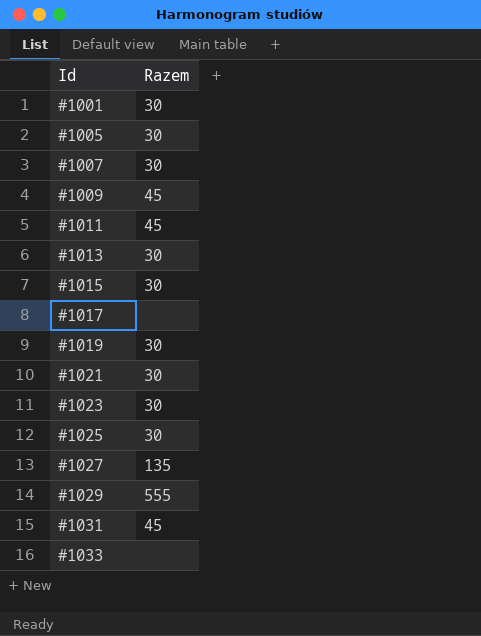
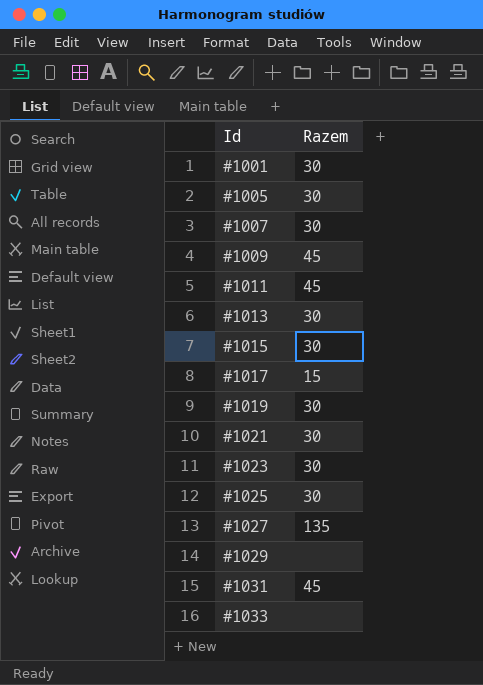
#1017 | Razem: none -> 15
#1029 | Razem: 555 -> none

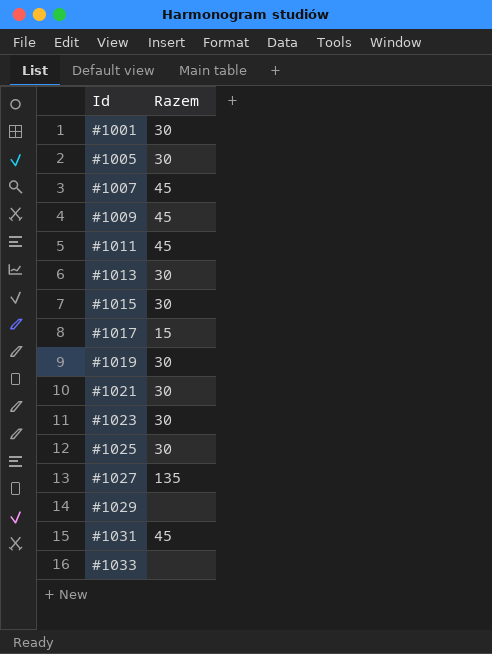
#1007 | Razem: 30 -> 45

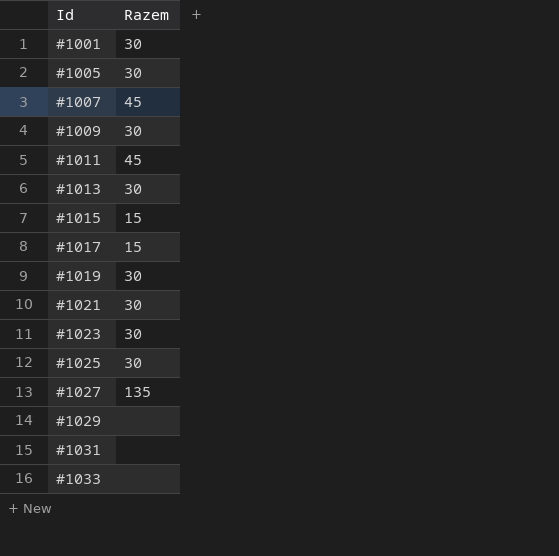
#1009 | Razem: 45 -> 30
#1015 | Razem: 30 -> 15
#1031 | Razem: 45 -> none

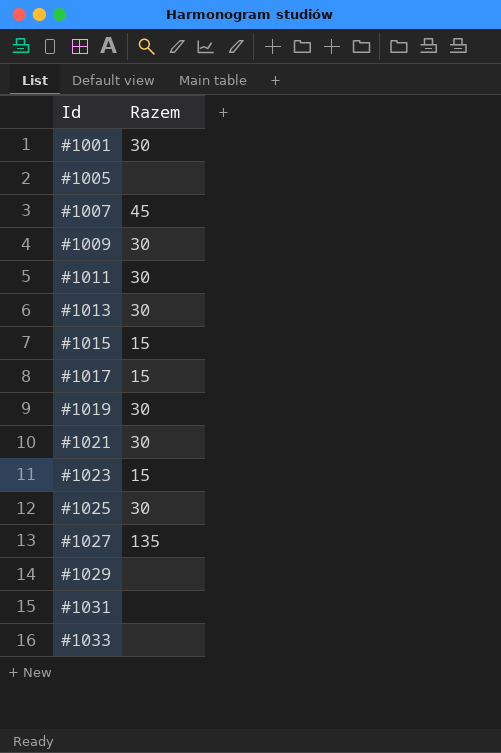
#1005 | Razem: 30 -> none
#1011 | Razem: 45 -> 30
#1023 | Razem: 30 -> 15

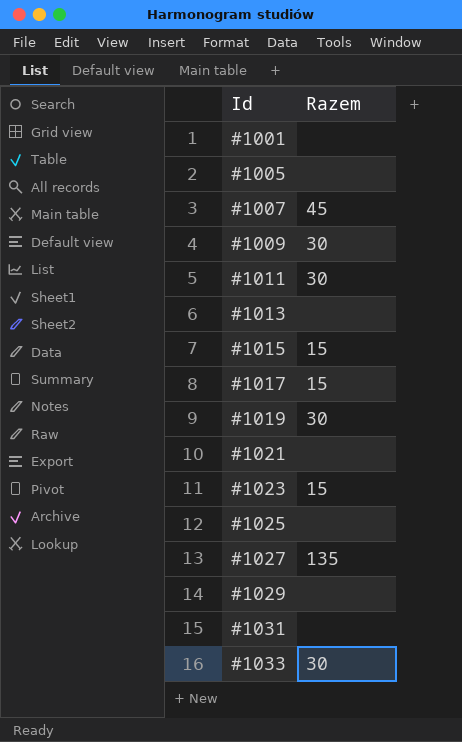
#1001 | Razem: 30 -> none
#1013 | Razem: 30 -> none
#1021 | Razem: 30 -> none
#1025 | Razem: 30 -> none
#1033 | Razem: none -> 30

